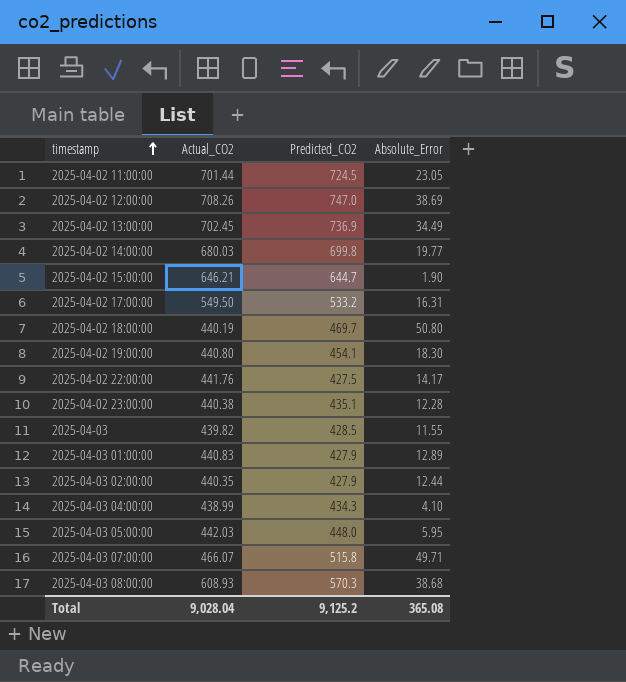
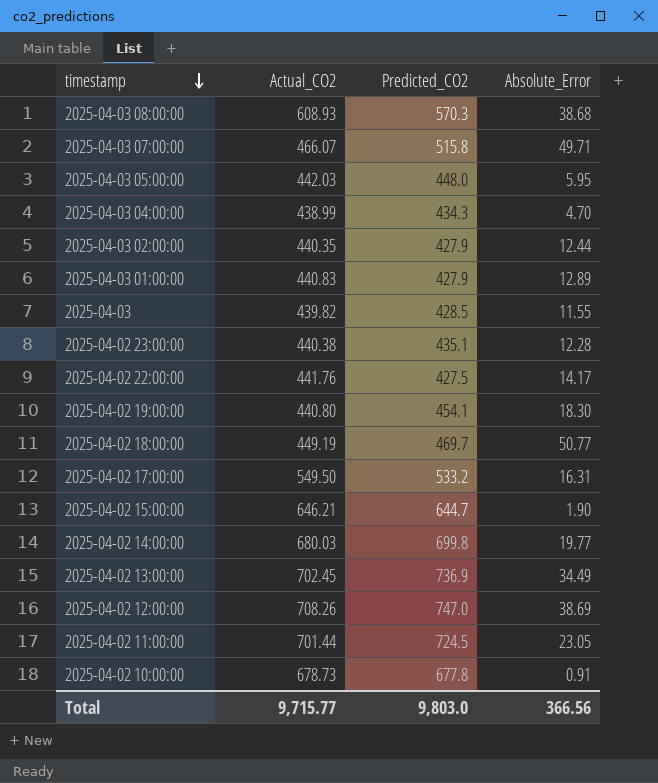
row order: timestamp ascending -> timestamp descending
2025-04-03 04:00:00 | Absolute_Error: 4.10 -> 4.70
2025-04-02 18:00:00 | Actual_CO2: 440.19 -> 449.19
2025-04-02 18:00:00 | Absolute_Error: 50.80 -> 50.77
row 2025-04-02 10:00:00: none -> 678.73 | 677.8 | 0.91
Total | Actual_CO2: 9,028.04 -> 9,715.77
Total | Predicted_CO2: 9,125.2 -> 9,803.0
Total | Absolute_Error: 365.08 -> 366.56

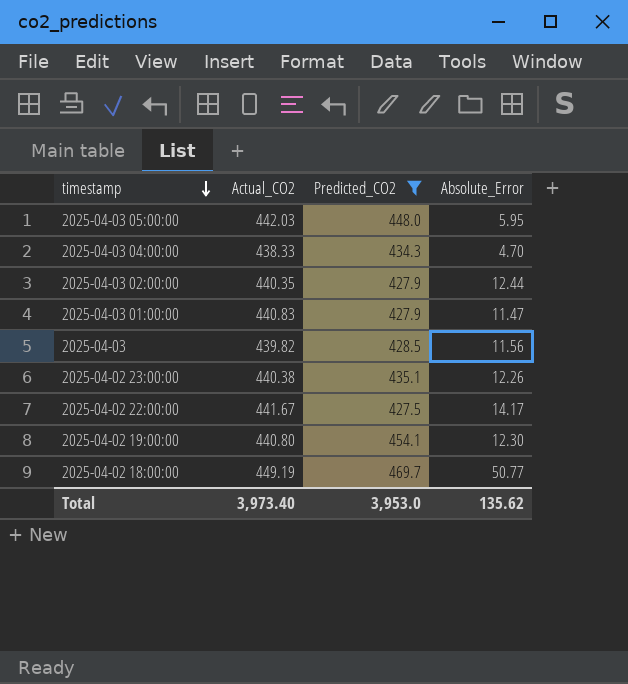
filter: none -> Predicted_CO2 <= 469.7
2025-04-03 04:00:00 | Actual_CO2: 438.99 -> 438.33
2025-04-03 01:00:00 | Absolute_Error: 12.89 -> 11.47
2025-04-03 | Absolute_Error: 11.55 -> 11.56
2025-04-02 23:00:00 | Absolute_Error: 12.28 -> 12.26
2025-04-02 22:00:00 | Actual_CO2: 441.76 -> 441.67
2025-04-02 19:00:00 | Absolute_Error: 18.30 -> 12.30
Total | Actual_CO2: 9,715.77 -> 3,973.40
Total | Predicted_CO2: 9,803.0 -> 3,953.0
Total | Absolute_Error: 366.56 -> 135.62

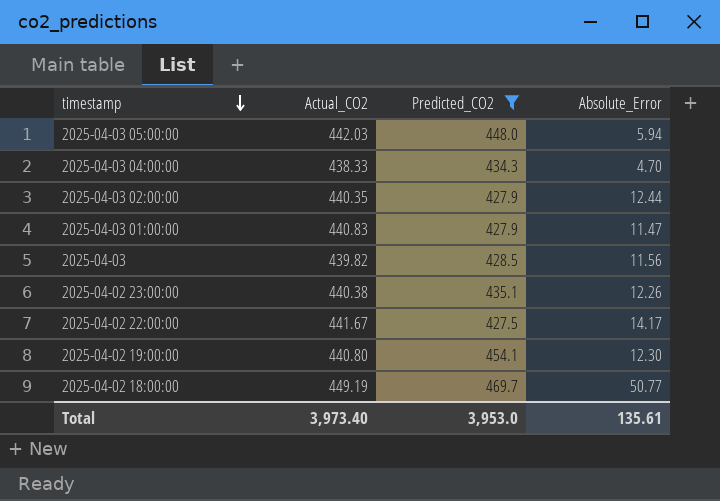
2025-04-03 05:00:00 | Absolute_Error: 5.95 -> 5.94
Total | Absolute_Error: 135.62 -> 135.61

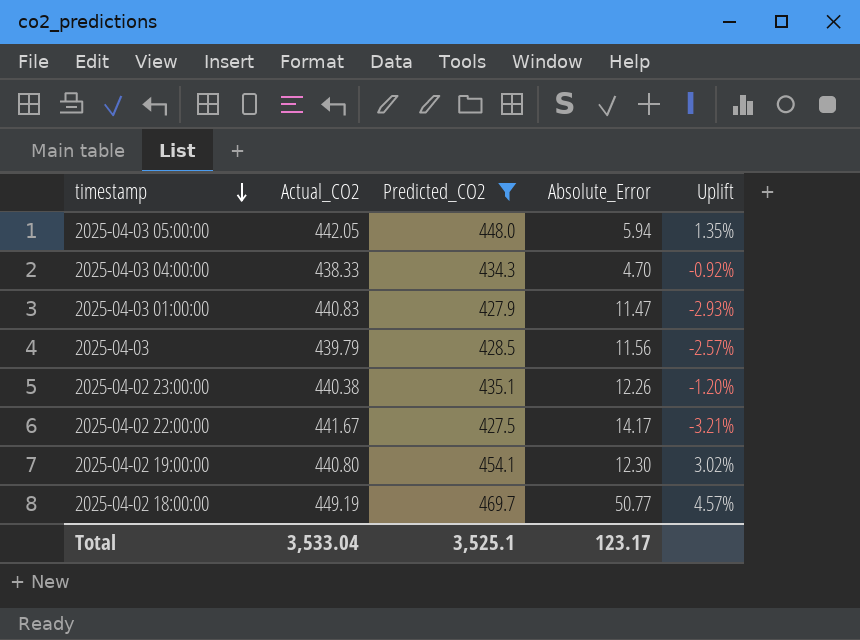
column Uplift | formula: none -> ([Predicted_CO2] - [Actual_CO2]) / [Actual_CO2]
row 2025-04-03 02:00:00: 440.35 | 427.9 | 12.44 -> none
2025-04-03 05:00:00 | Actual_CO2: 442.03 -> 442.05
2025-04-03 | Actual_CO2: 439.82 -> 439.79
Total | Actual_CO2: 3,973.40 -> 3,533.04
Total | Predicted_CO2: 3,953.0 -> 3,525.1
Total | Absolute_Error: 135.61 -> 123.17

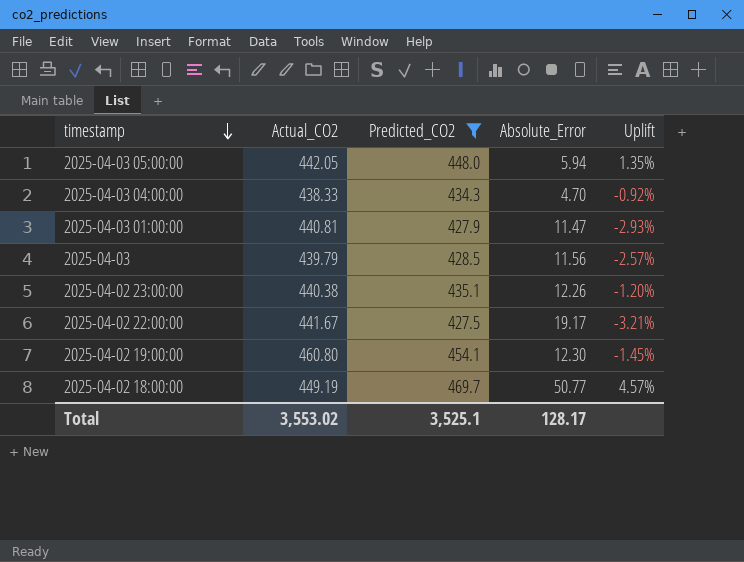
2025-04-03 01:00:00 | Actual_CO2: 440.83 -> 440.81
2025-04-02 22:00:00 | Absolute_Error: 14.17 -> 19.17
2025-04-02 19:00:00 | Actual_CO2: 440.80 -> 460.80
2025-04-02 19:00:00 | Uplift: 3.02% -> -1.45%
Total | Actual_CO2: 3,533.04 -> 3,553.02
Total | Absolute_Error: 123.17 -> 128.17

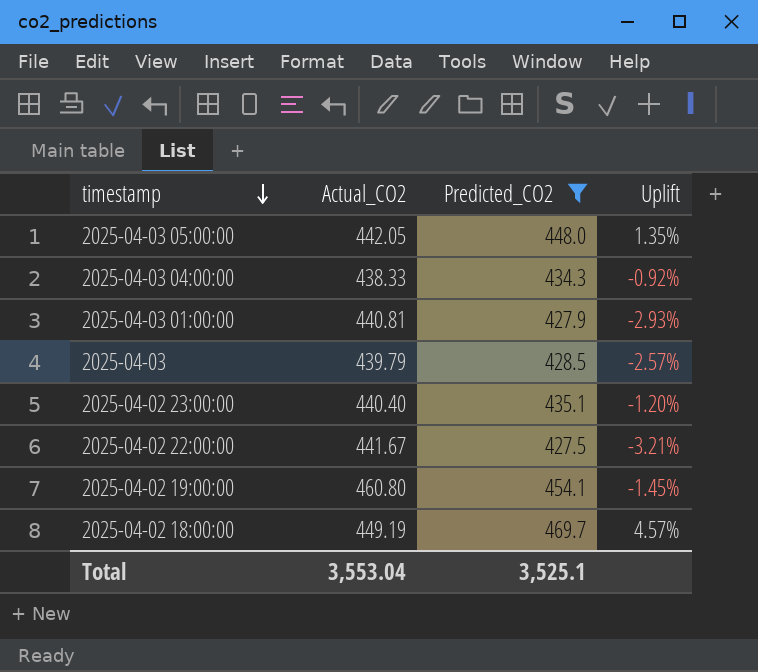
column Absolute_Error | position: 4 -> none
2025-04-02 23:00:00 | Actual_CO2: 440.38 -> 440.40
Total | Actual_CO2: 3,553.02 -> 3,553.04

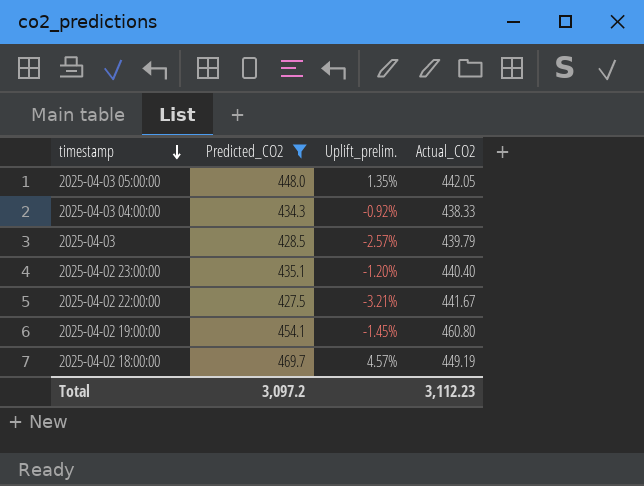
column name: Uplift -> Uplift_prelim.
column Actual_CO2 | position: 2 -> 4
row 2025-04-03 01:00:00: 440.81 | 427.9 | -2.93% -> none
Total | Predicted_CO2: 3,525.1 -> 3,097.2
Total | Actual_CO2: 3,553.04 -> 3,112.23

